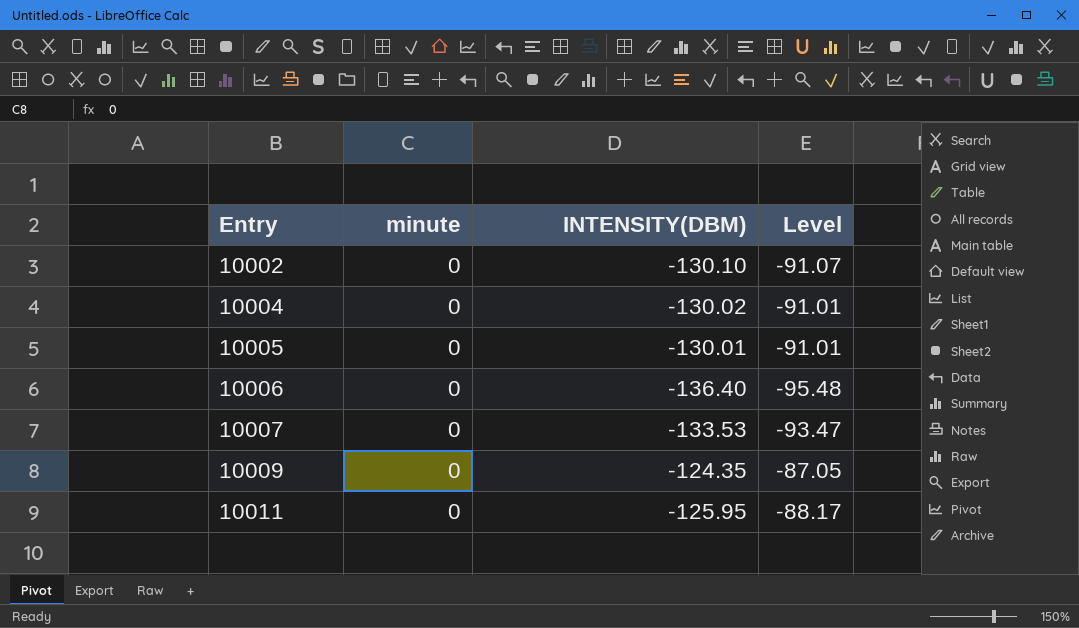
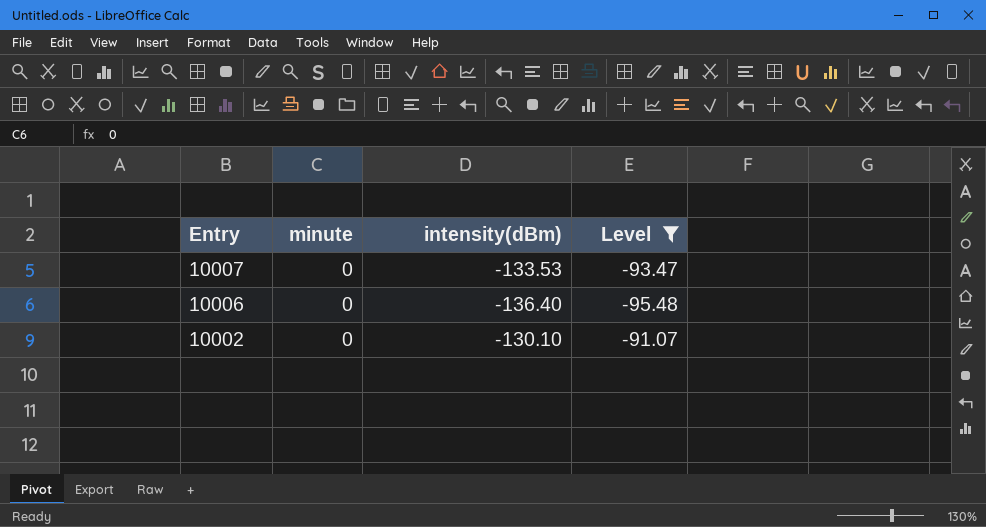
filter: none -> Level <= -91.07
row order: Entry ascending -> Entry descending
column name: INTENSITY(DBM) -> intensity(dBm)

